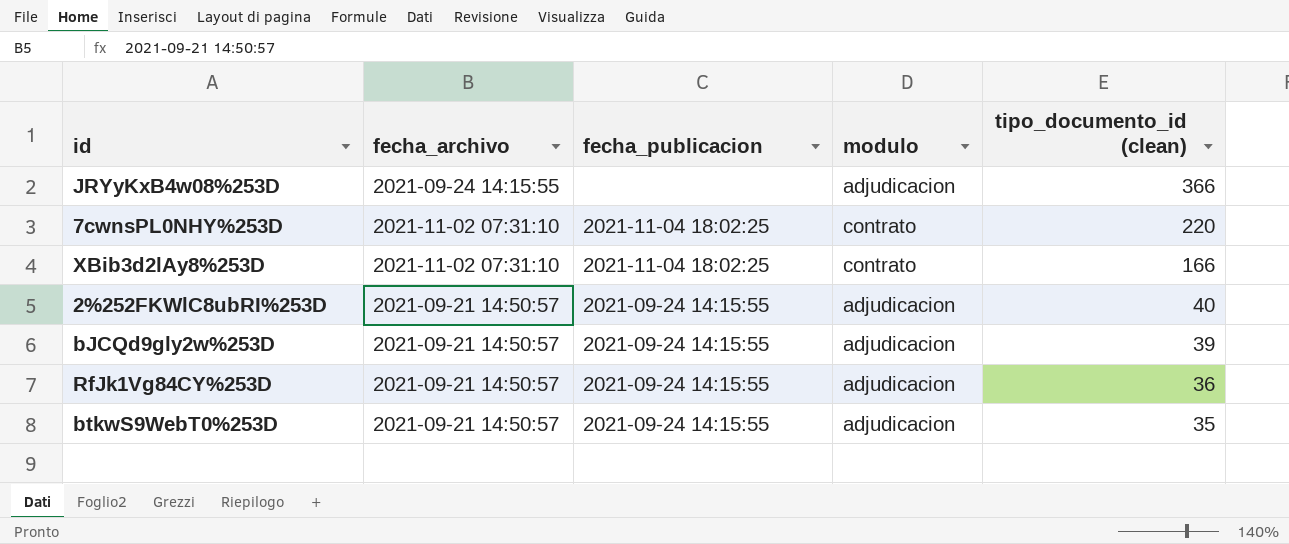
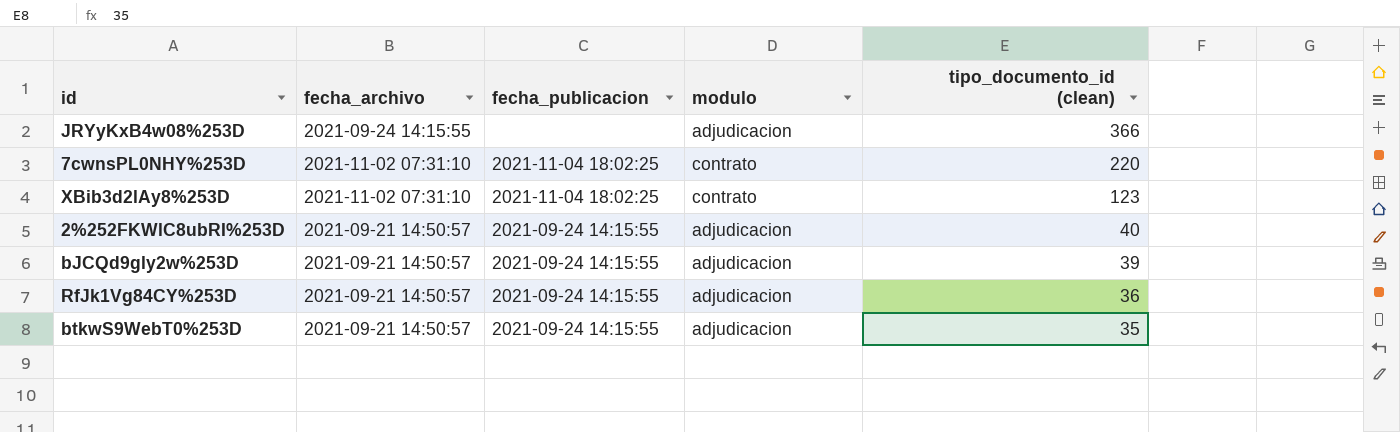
XBib3d2lAy8%253D | tipo_documento_id (clean): 166 -> 123

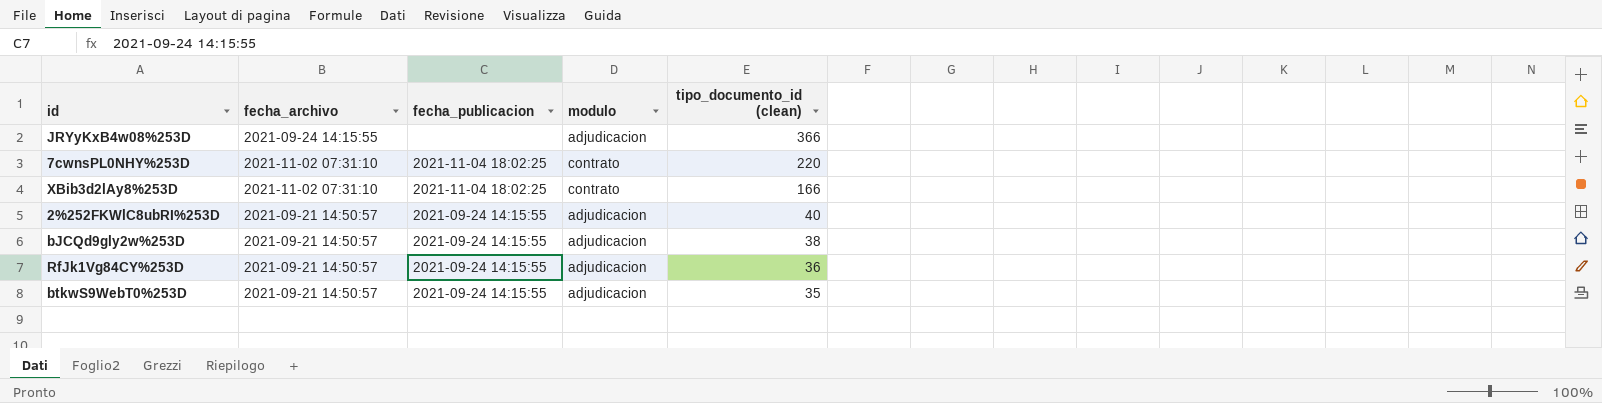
XBib3d2lAy8%253D | tipo_documento_id (clean): 123 -> 166
bJCQd9gly2w%253D | tipo_documento_id (clean): 39 -> 38

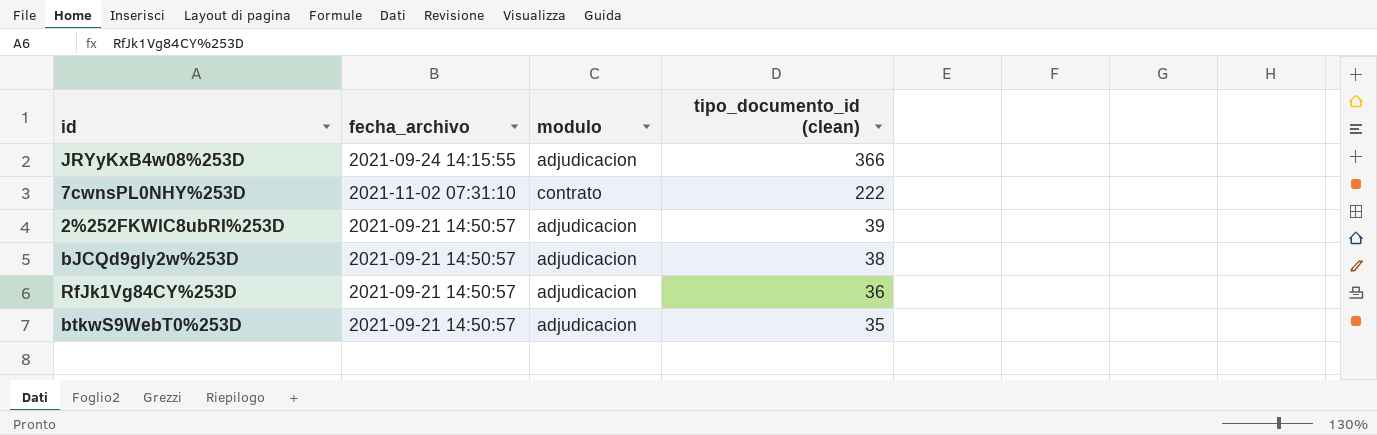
column fecha_publicacion | position: 3 -> none
row XBib3d2lAy8%253D: 2021-11-02 07:31:10 | 2021-11-04 18:02:25 | contrato | 166 -> none
7cwnsPL0NHY%253D | tipo_documento_id (clean): 220 -> 222
2%252FKWlC8ubRI%253D | tipo_documento_id (clean): 40 -> 39

